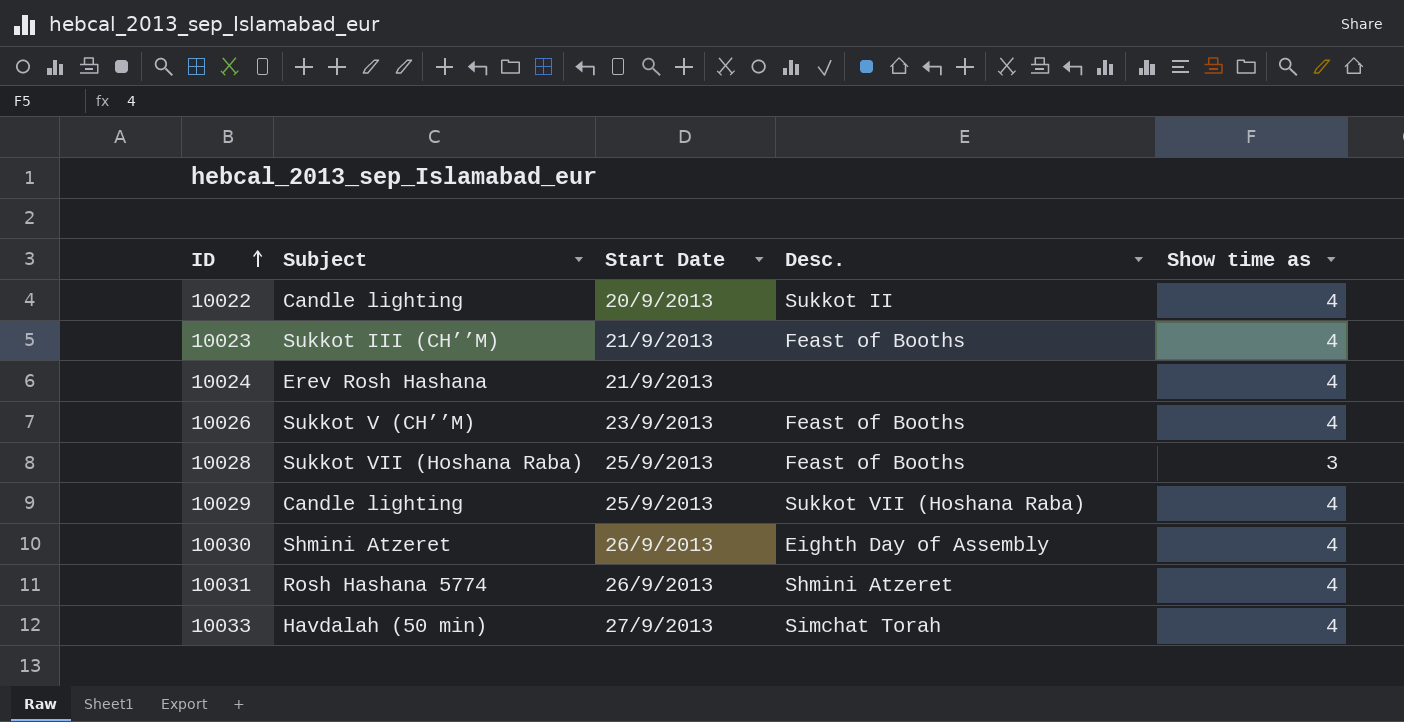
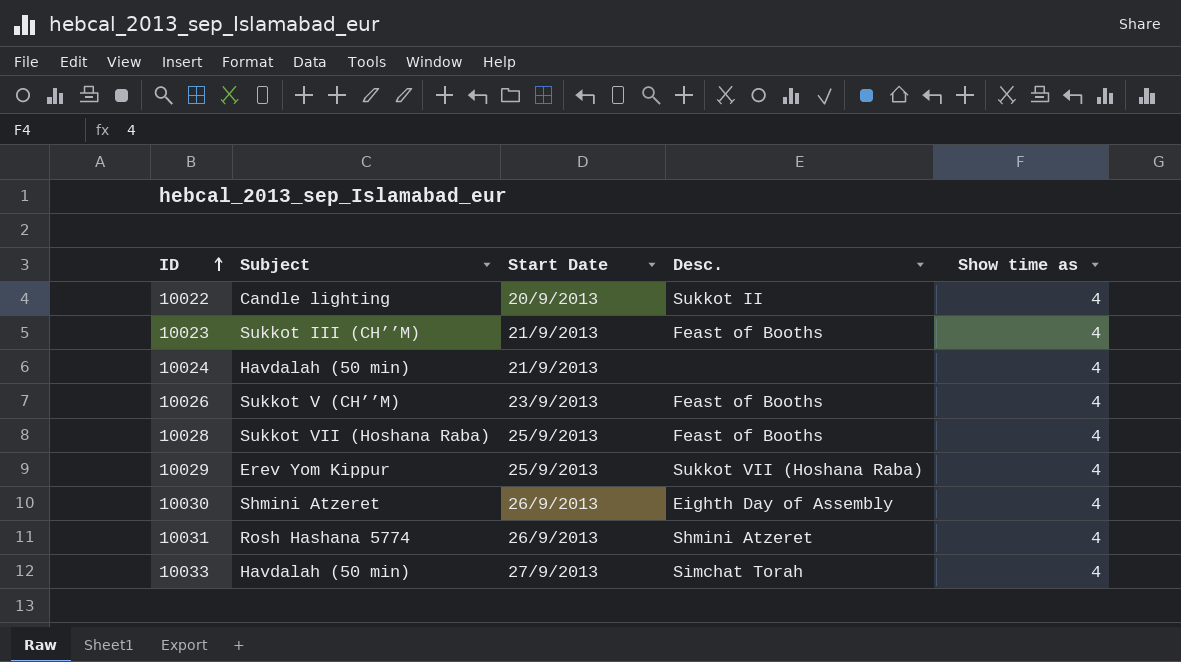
10024 | Subject: Erev Rosh Hashana -> Havdalah (50 min)
10028 | Show time as: 3 -> 4
10029 | Subject: Candle lighting -> Erev Yom Kippur

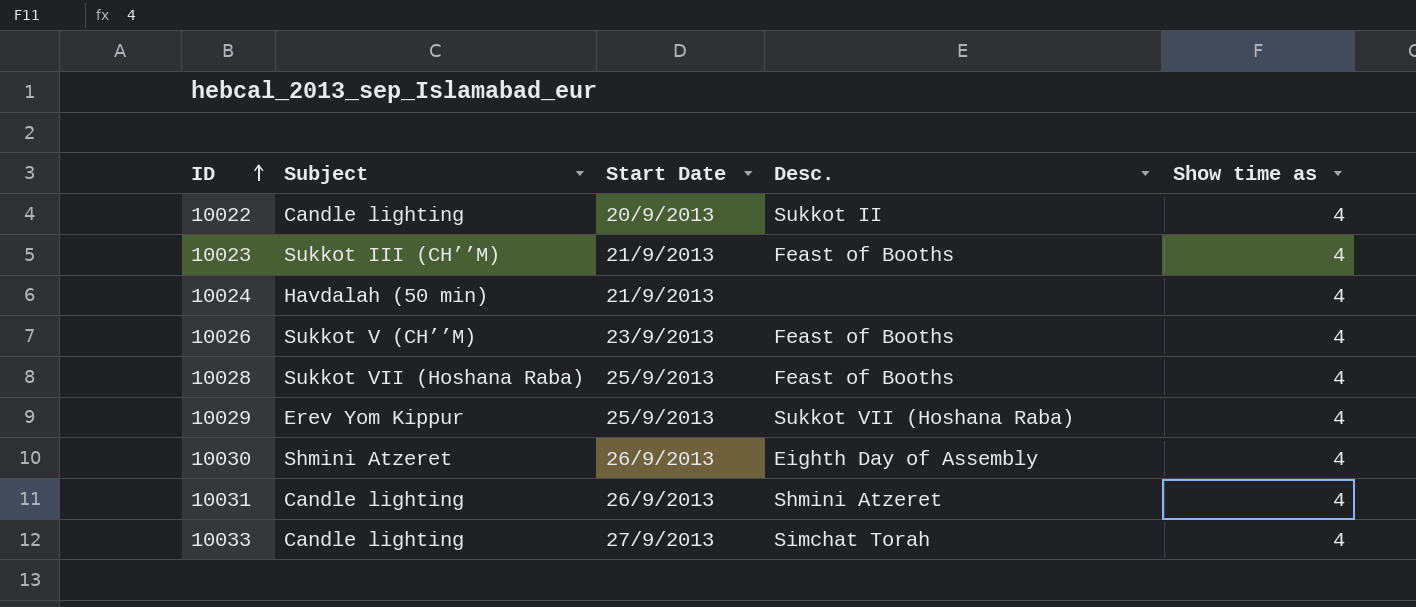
10031 | Subject: Rosh Hashana 5774 -> Candle lighting
10033 | Subject: Havdalah (50 min) -> Candle lighting

